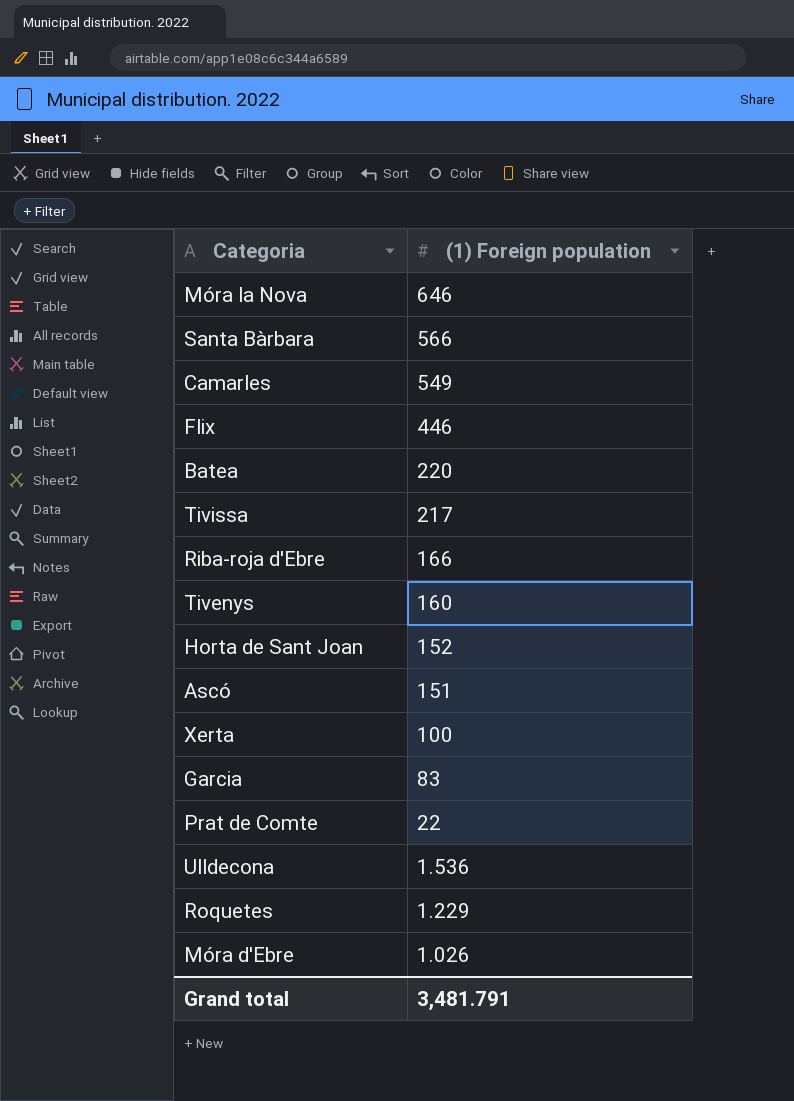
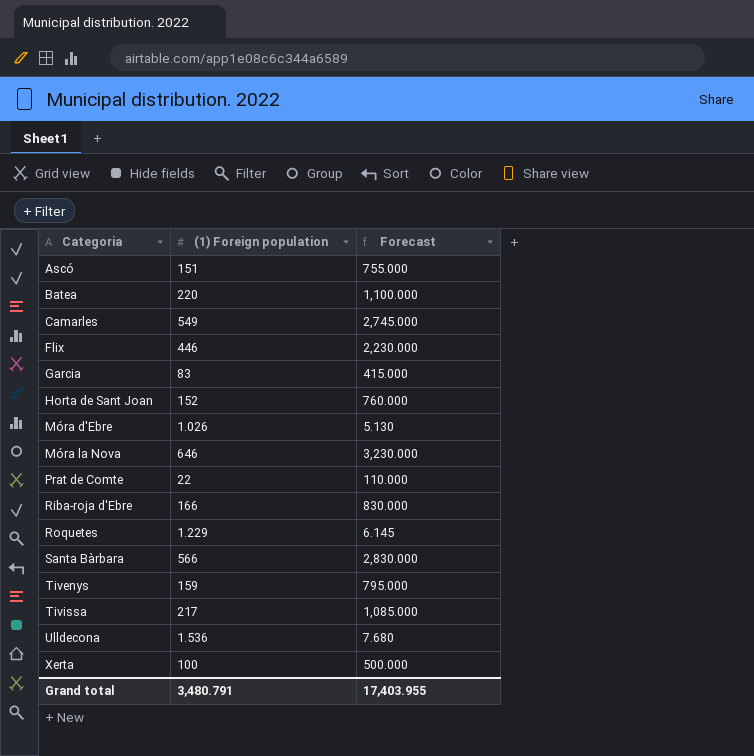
row order: (1) Foreign population descending -> Categoria ascending
column Forecast | formula: none -> [(1) Foreign population] * 5
Tivenys | (1) Foreign population: 160 -> 159
Grand total | (1) Foreign population: 3,481.791 -> 3,480.791

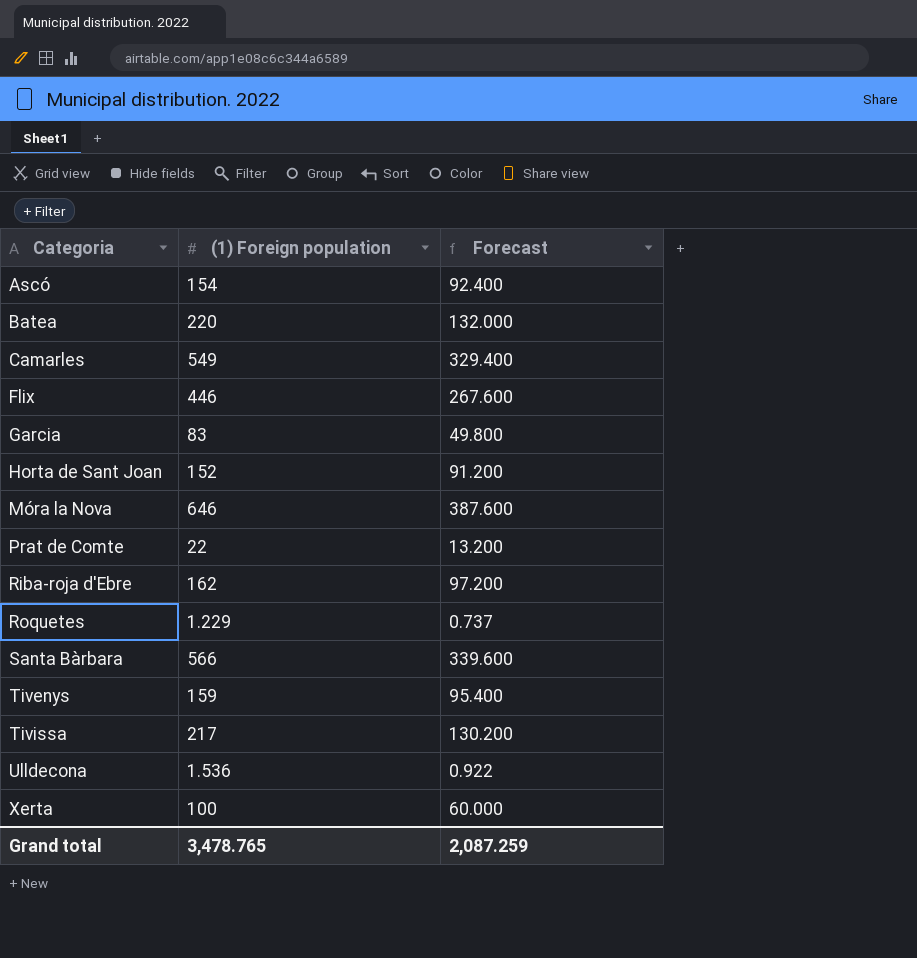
column Forecast | formula: [(1) Foreign population] * 5 -> [(1) Foreign population] * 0.6
row Móra d'Ebre: 1.026 | 5.130 -> none
Ascó | (1) Foreign population: 151 -> 154
Riba-roja d'Ebre | (1) Foreign population: 166 -> 162
Grand total | (1) Foreign population: 3,480.791 -> 3,478.765
Grand total | Forecast: 17,403.955 -> 2,087.259

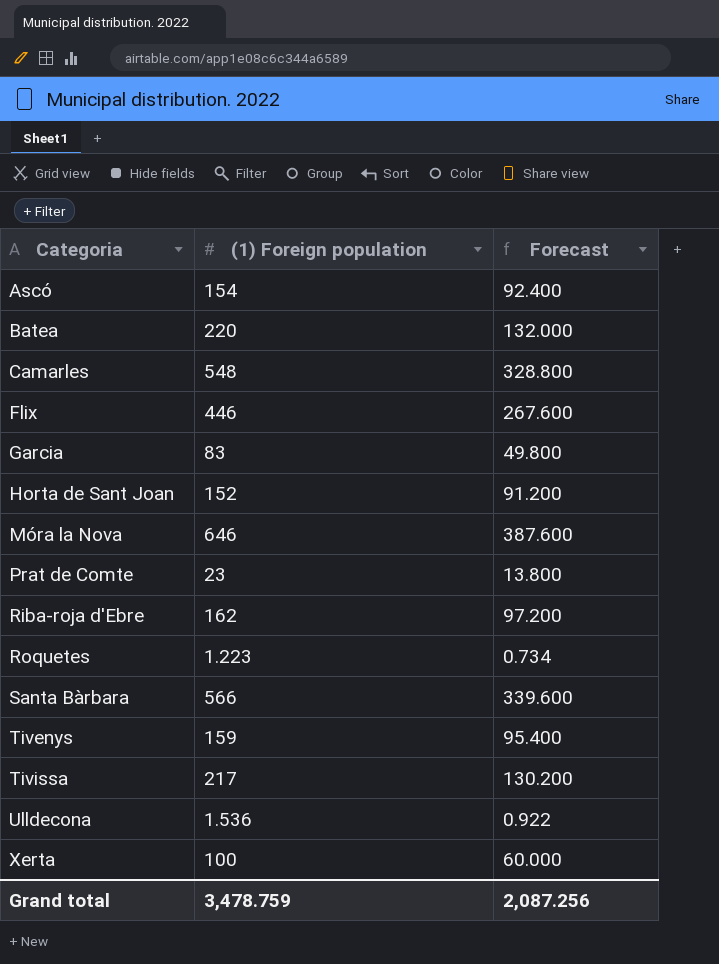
Camarles | (1) Foreign population: 549 -> 548
Camarles | Forecast: 329.400 -> 328.800
Prat de Comte | (1) Foreign population: 22 -> 23
Prat de Comte | Forecast: 13.200 -> 13.800
Roquetes | (1) Foreign population: 1.229 -> 1.223
Roquetes | Forecast: 0.737 -> 0.734
Grand total | (1) Foreign population: 3,478.765 -> 3,478.759
Grand total | Forecast: 2,087.259 -> 2,087.256

